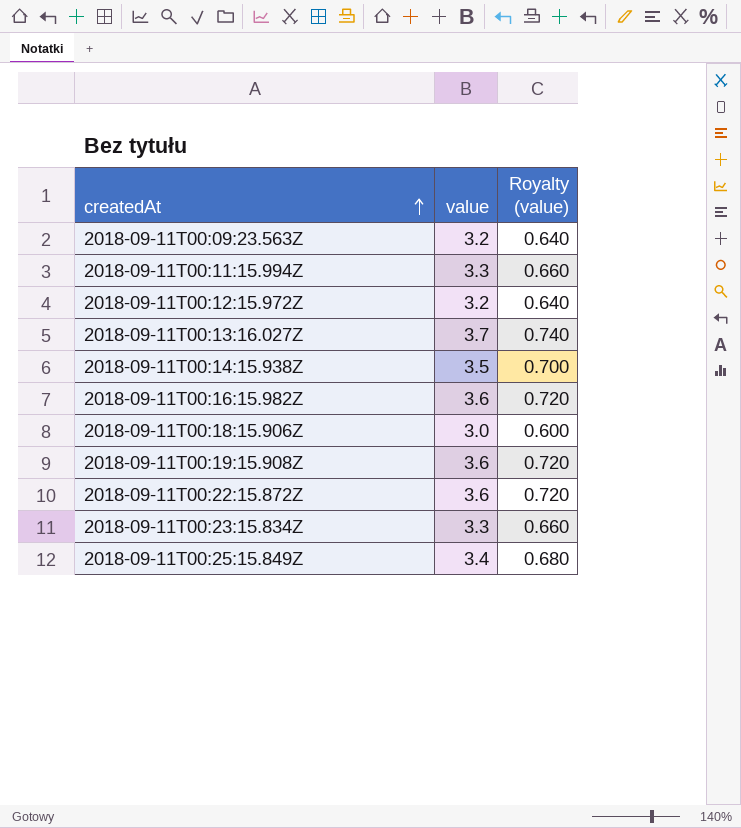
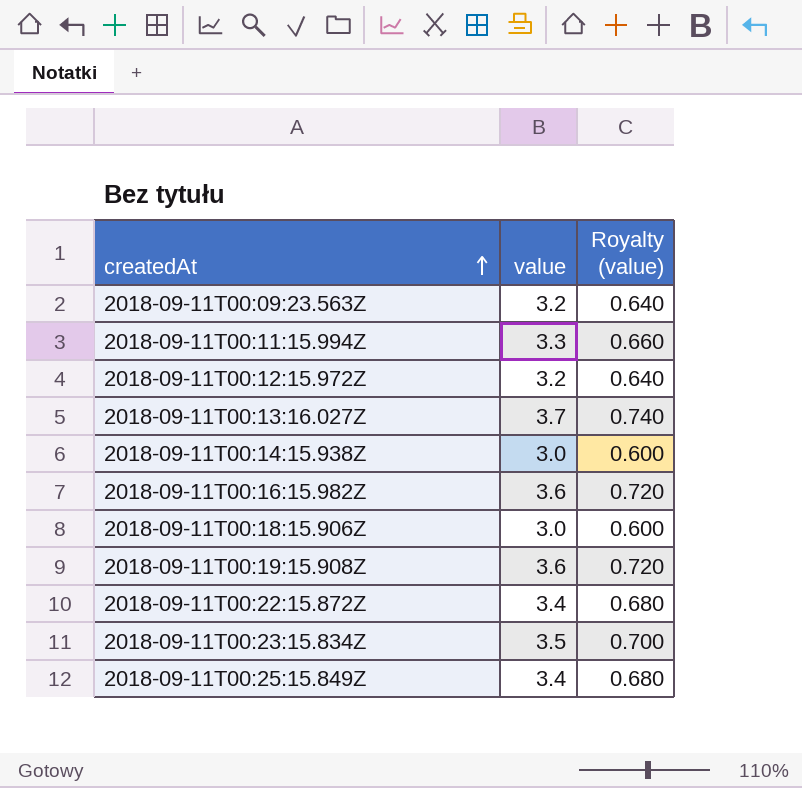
2018-09-11T00:14:15.938Z | value: 3.5 -> 3.0
2018-09-11T00:14:15.938Z | Royalty (value): 0.700 -> 0.600
2018-09-11T00:22:15.872Z | value: 3.6 -> 3.4
2018-09-11T00:22:15.872Z | Royalty (value): 0.720 -> 0.680
2018-09-11T00:23:15.834Z | value: 3.3 -> 3.5
2018-09-11T00:23:15.834Z | Royalty (value): 0.660 -> 0.700

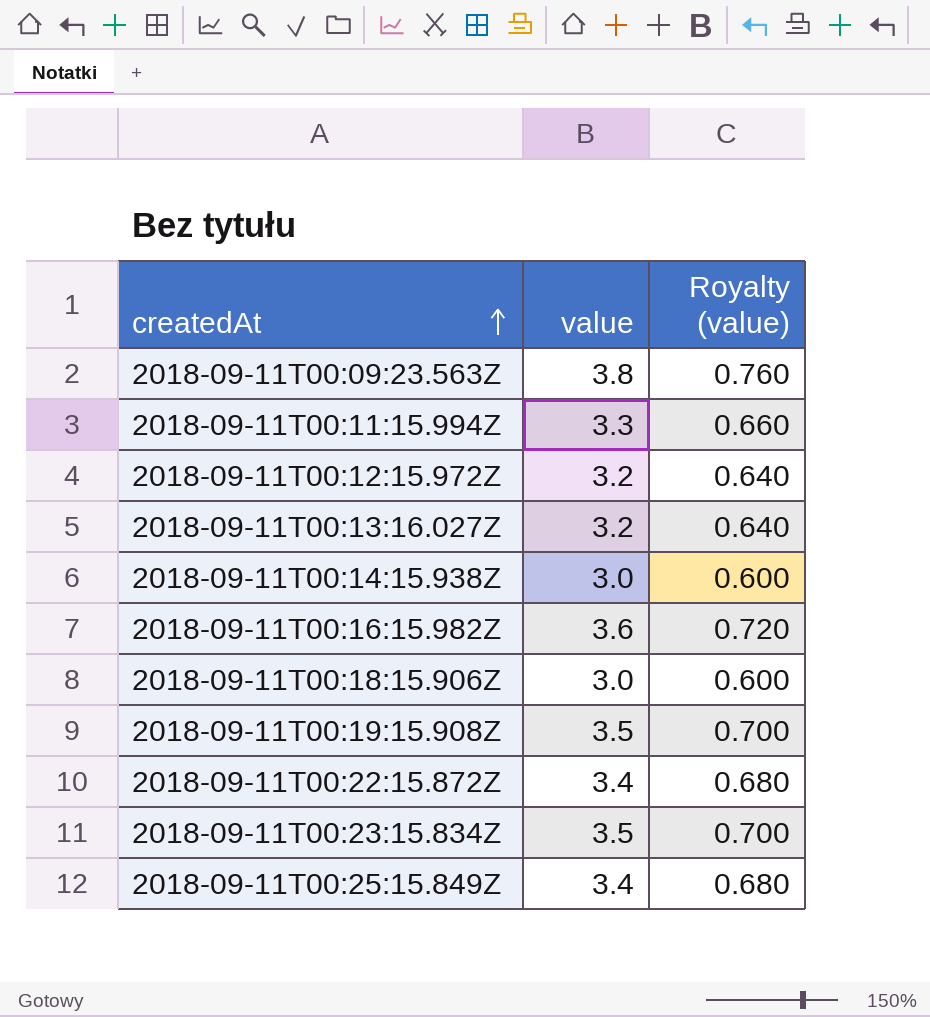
2018-09-11T00:09:23.563Z | value: 3.2 -> 3.8
2018-09-11T00:09:23.563Z | Royalty (value): 0.640 -> 0.760
2018-09-11T00:13:16.027Z | value: 3.7 -> 3.2
2018-09-11T00:13:16.027Z | Royalty (value): 0.740 -> 0.640
2018-09-11T00:19:15.908Z | value: 3.6 -> 3.5
2018-09-11T00:19:15.908Z | Royalty (value): 0.720 -> 0.700

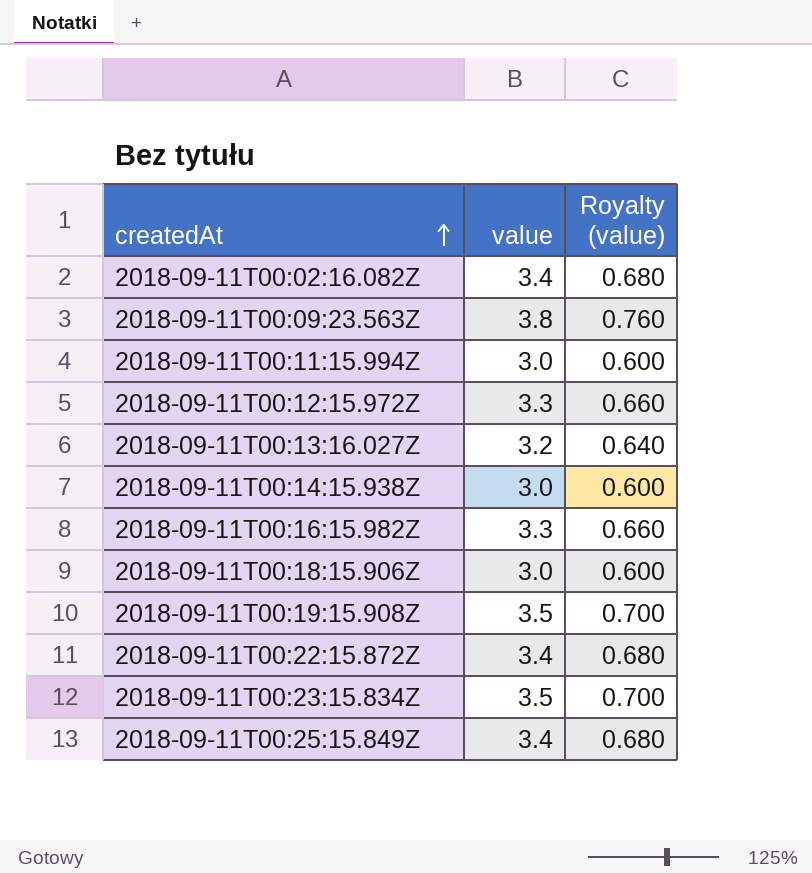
row 2018-09-11T00:02:16.082Z: none -> 3.4 | 0.680
2018-09-11T00:11:15.994Z | value: 3.3 -> 3.0
2018-09-11T00:11:15.994Z | Royalty (value): 0.660 -> 0.600
2018-09-11T00:12:15.972Z | value: 3.2 -> 3.3
2018-09-11T00:12:15.972Z | Royalty (value): 0.640 -> 0.660
2018-09-11T00:16:15.982Z | value: 3.6 -> 3.3
2018-09-11T00:16:15.982Z | Royalty (value): 0.720 -> 0.660

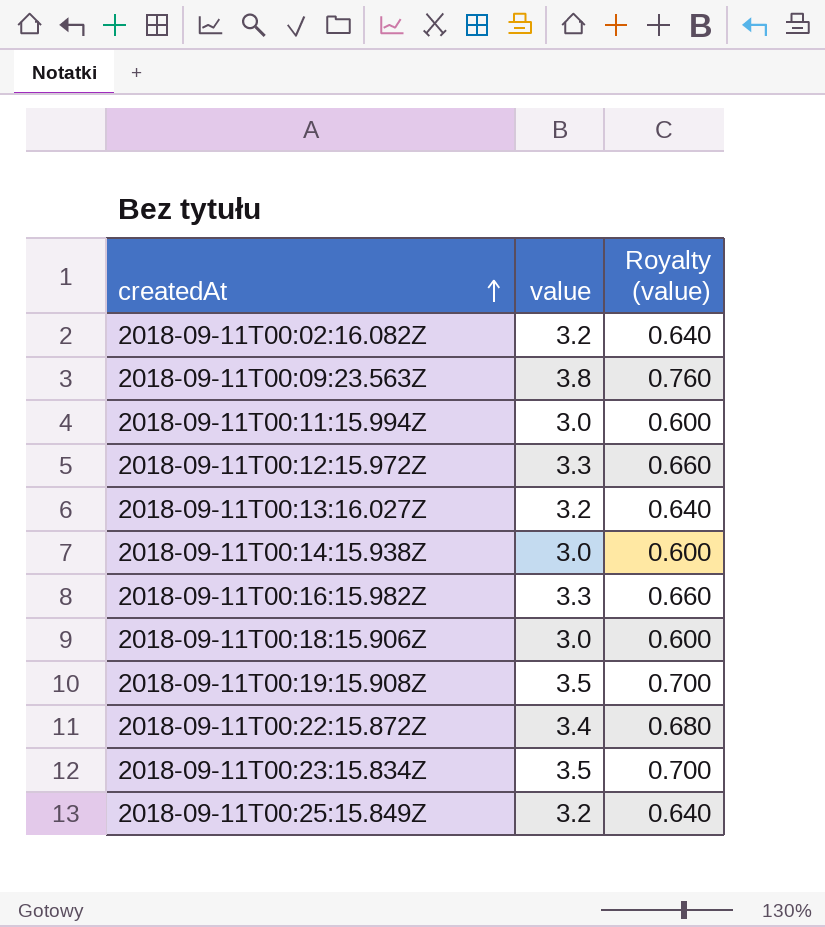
2018-09-11T00:02:16.082Z | value: 3.4 -> 3.2
2018-09-11T00:02:16.082Z | Royalty (value): 0.680 -> 0.640
2018-09-11T00:25:15.849Z | value: 3.4 -> 3.2
2018-09-11T00:25:15.849Z | Royalty (value): 0.680 -> 0.640

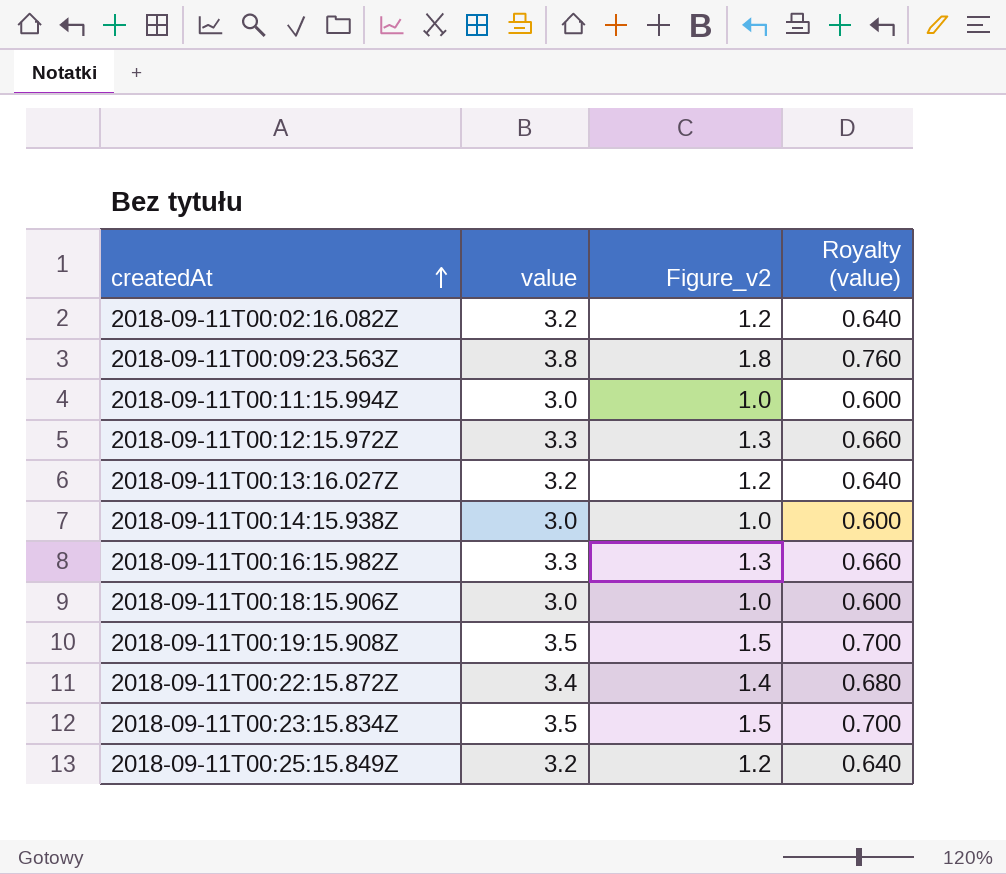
column Figure_v2 | formula: none -> [value] - 2

